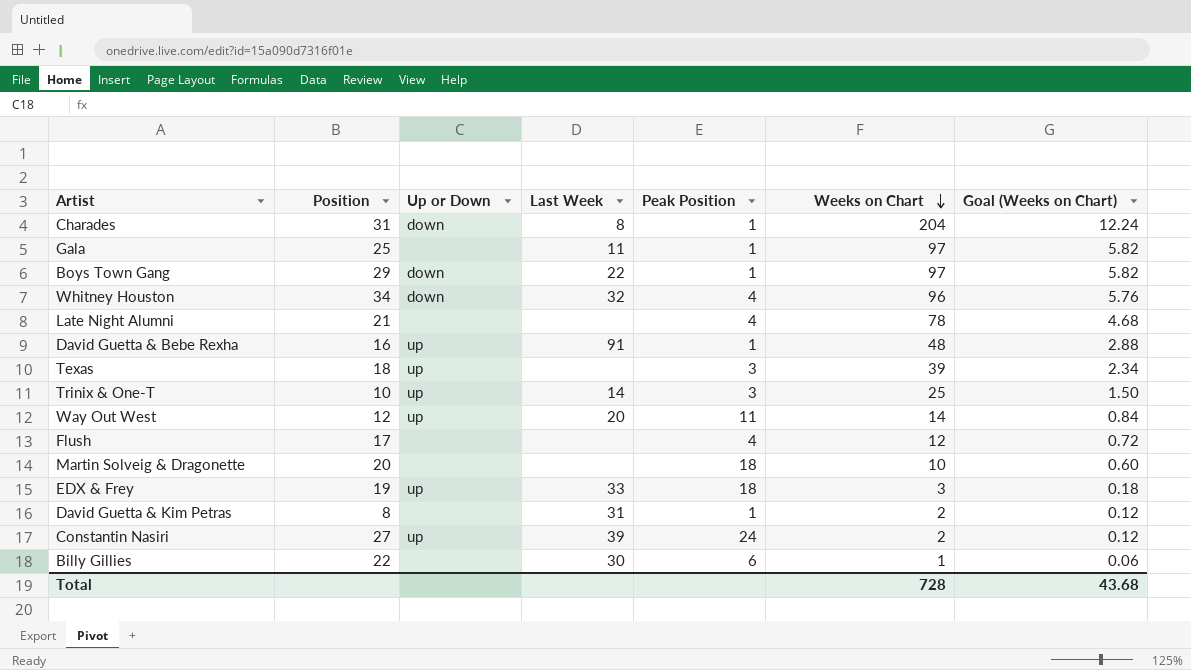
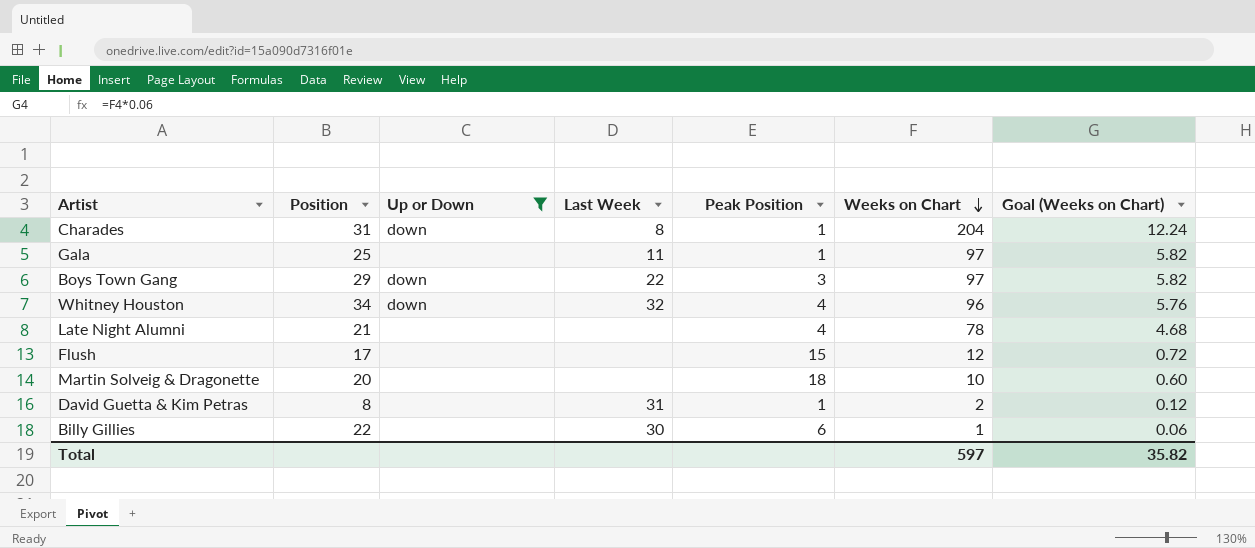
filter: none -> Up or Down != up
Boys Town Gang | Peak Position: 1 -> 3
Flush | Peak Position: 4 -> 15
Total | Weeks on Chart: 728 -> 597
Total | Goal (Weeks on Chart): 43.68 -> 35.82

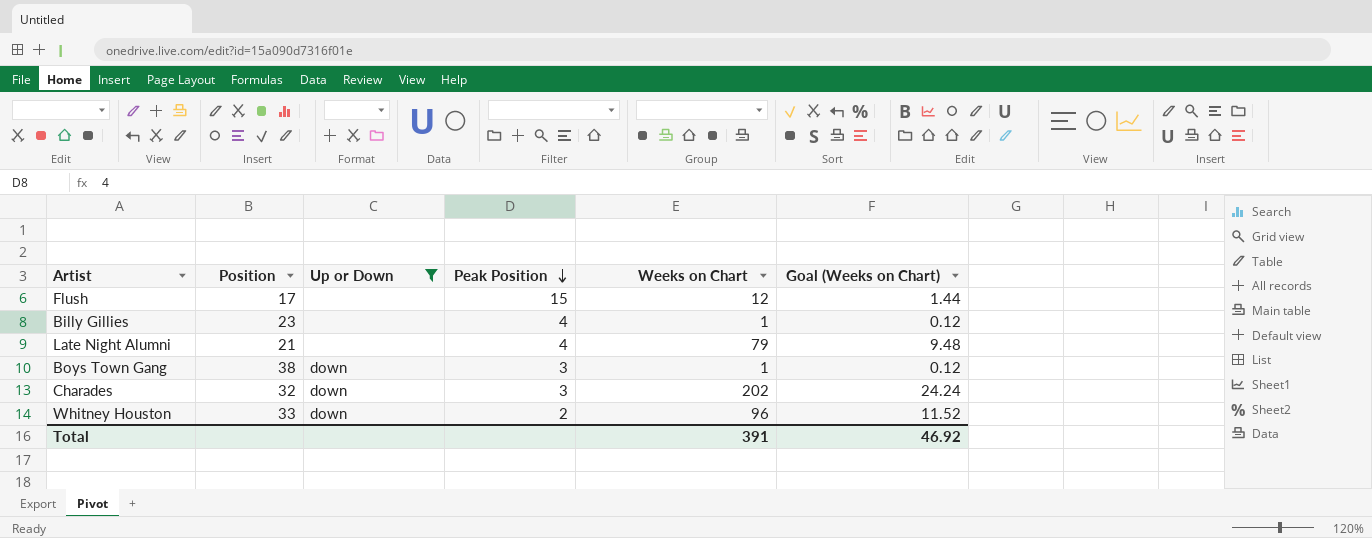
row order: Weeks on Chart descending -> Peak Position descending
column Last Week | position: 4 -> none
column Goal (Weeks on Chart) | formula: [Weeks on Chart] * 0.06 -> [Weeks on Chart] * 0.12
row Gala: 25 | none | 11 | 1 | 97 | 5.82 -> none
row Martin Solveig & Dragonette: 20 | none | none | 18 | 10 | 0.60 -> none
row David Guetta & Kim Petras: 8 | none | 31 | 1 | 2 | 0.12 -> none
Billy Gillies | Position: 22 -> 23
Billy Gillies | Peak Position: 6 -> 4
Late Night Alumni | Weeks on Chart: 78 -> 79
Boys Town Gang | Position: 29 -> 38
Boys Town Gang | Weeks on Chart: 97 -> 1
Charades | Position: 31 -> 32
Charades | Peak Position: 1 -> 3
Charades | Weeks on Chart: 204 -> 202
Whitney Houston | Position: 34 -> 33
Whitney Houston | Peak Position: 4 -> 2
Total | Weeks on Chart: 597 -> 391
Total | Goal (Weeks on Chart): 35.82 -> 46.92

